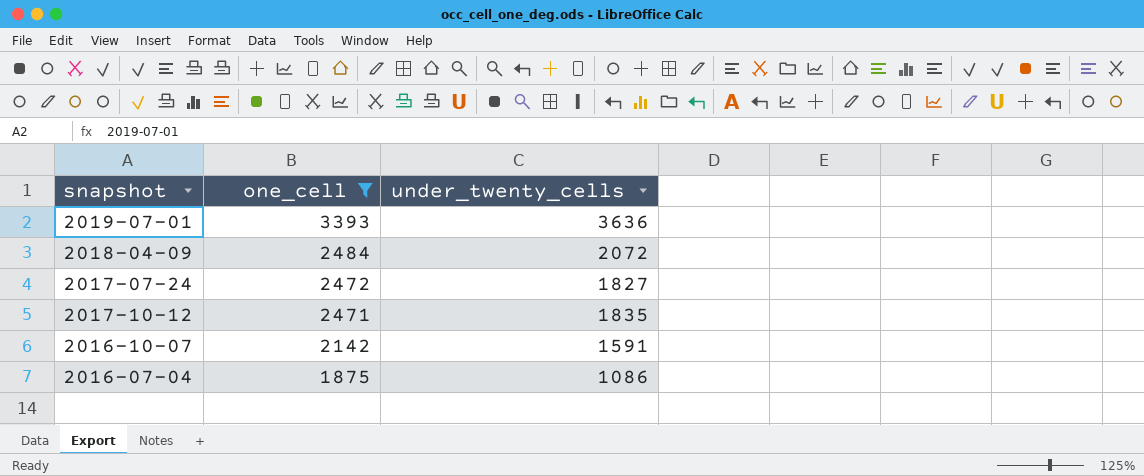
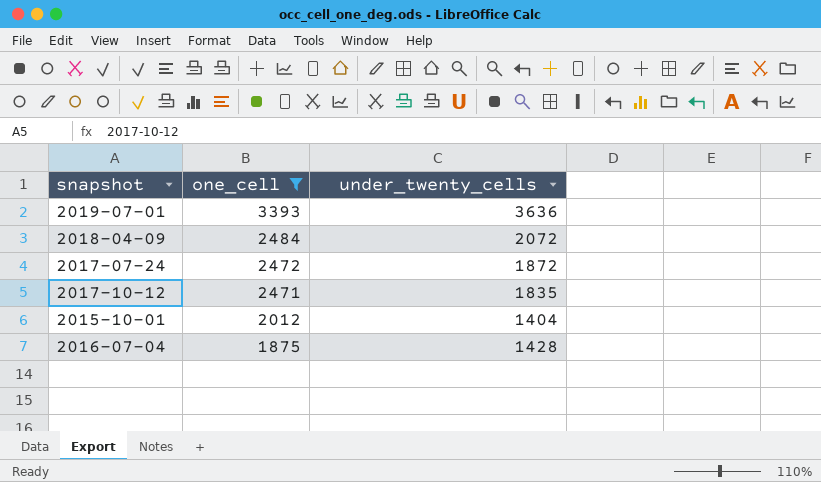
row 2016-10-07: 2142 | 1591 -> none
2017-07-24 | under_twenty_cells: 1827 -> 1872
row 2015-10-01: none -> 2012 | 1404
2016-07-04 | under_twenty_cells: 1086 -> 1428

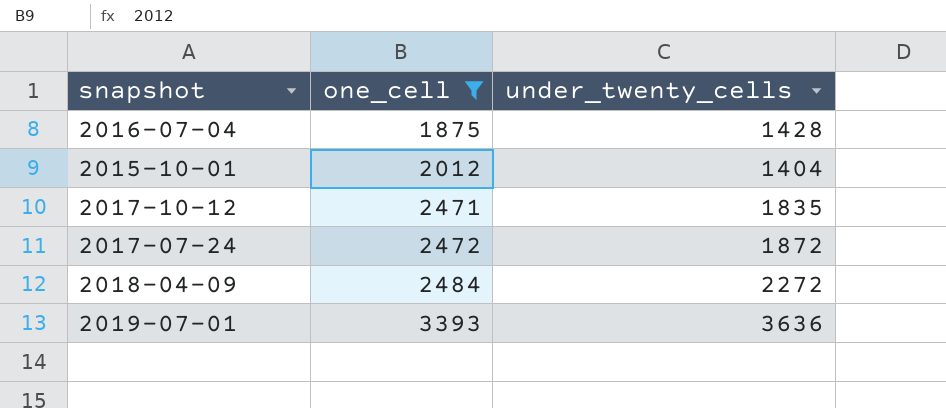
row order: one_cell descending -> one_cell ascending
2018-04-09 | under_twenty_cells: 2072 -> 2272

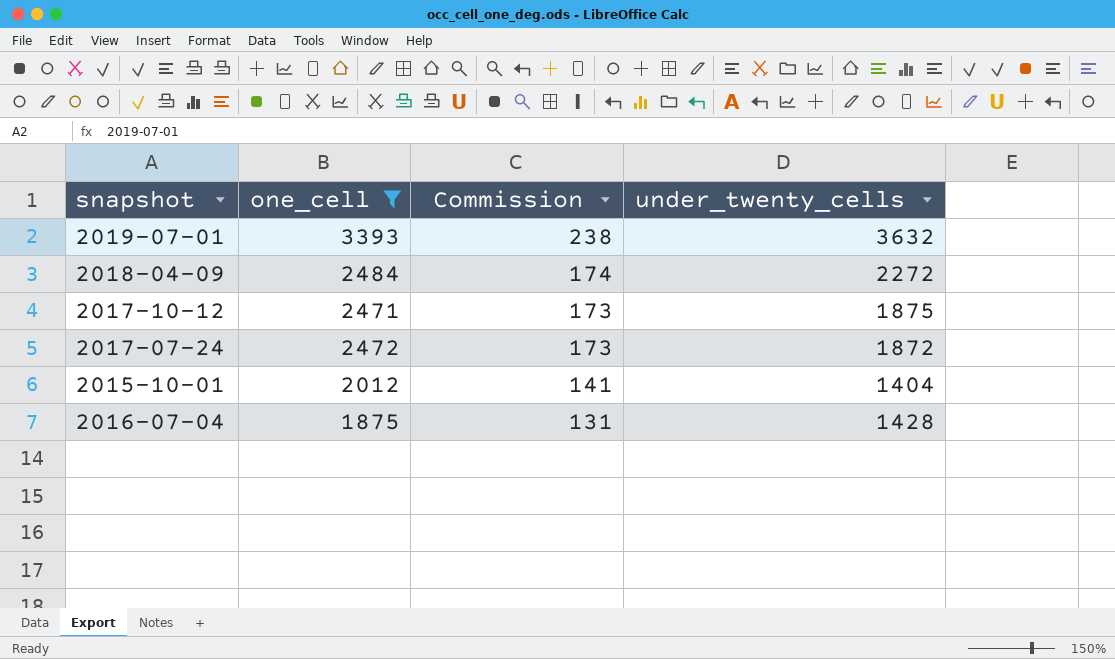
row order: one_cell ascending -> Commission descending
column Commission | formula: none -> [one_cell] * 0.07
2019-07-01 | under_twenty_cells: 3636 -> 3632
2017-10-12 | under_twenty_cells: 1835 -> 1875

